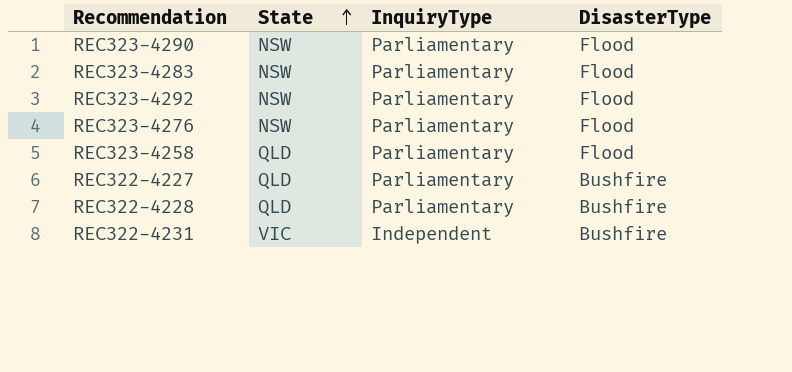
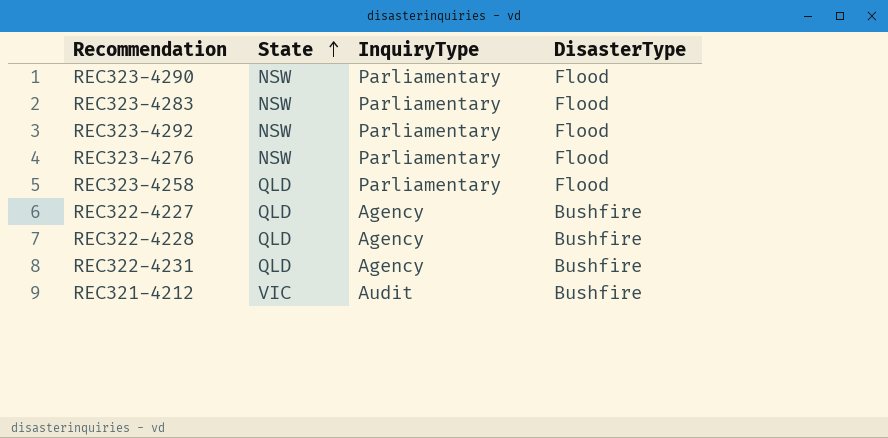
REC322-4227 | InquiryType: Parliamentary -> Agency
REC322-4228 | InquiryType: Parliamentary -> Agency
REC322-4231 | State: VIC -> QLD
REC322-4231 | InquiryType: Independent -> Agency
row REC321-4212: none -> VIC | Audit | Bushfire

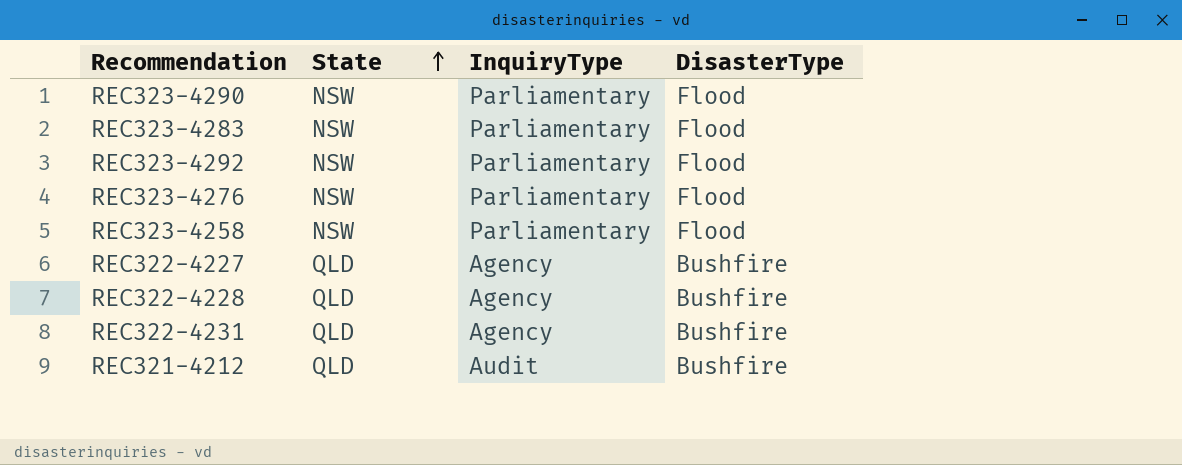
REC323-4258 | State: QLD -> NSW
REC321-4212 | State: VIC -> QLD

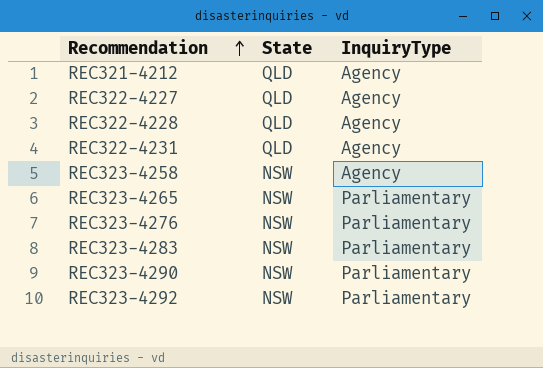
row order: State ascending -> Recommendation ascending
column DisasterType | position: 4 -> none
REC321-4212 | InquiryType: Audit -> Agency
REC323-4258 | InquiryType: Parliamentary -> Agency
row REC323-4265: none -> NSW | Parliamentary

